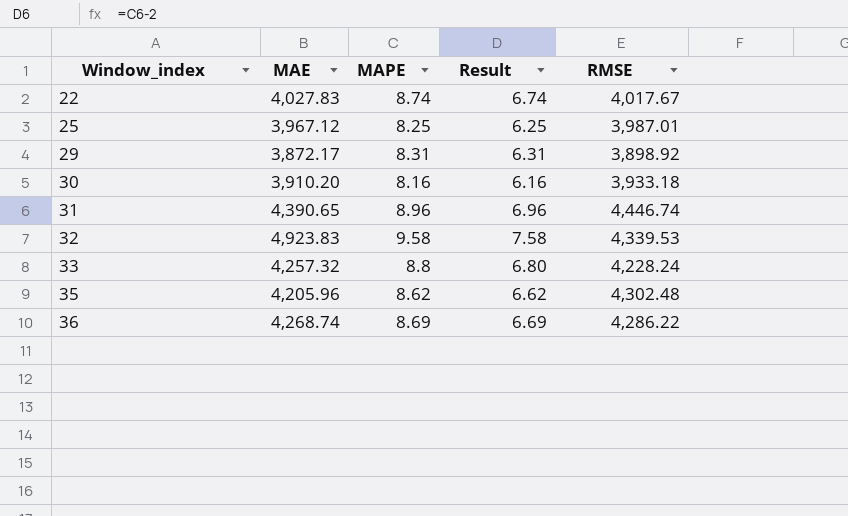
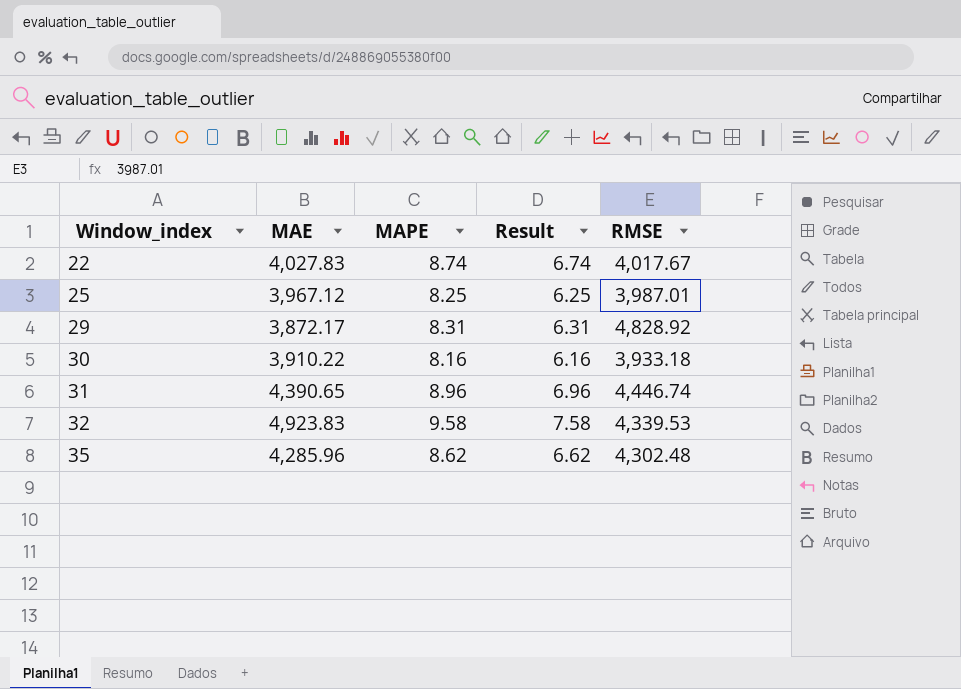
row 33: 4,257.32 | 8.8 | 6.80 | 4,228.24 -> none
row 36: 4,268.74 | 8.69 | 6.69 | 4,286.22 -> none
29 | RMSE: 3,898.92 -> 4,828.92
30 | MAE: 3,910.20 -> 3,910.22
35 | MAE: 4,205.96 -> 4,285.96

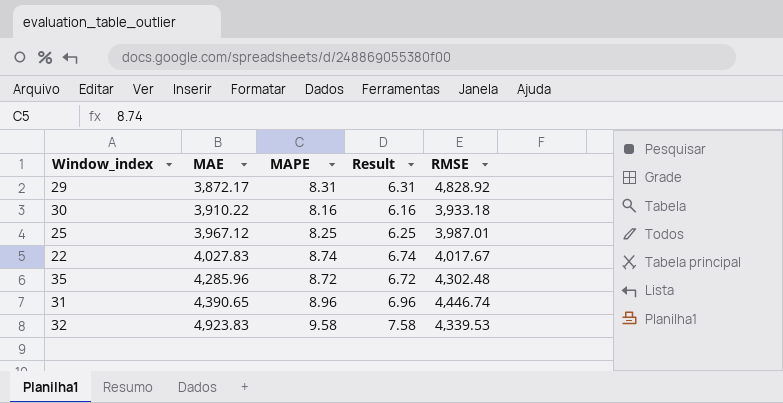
row order: Window_index ascending -> MAE ascending
35 | MAPE: 8.62 -> 8.72
35 | Result: 6.62 -> 6.72

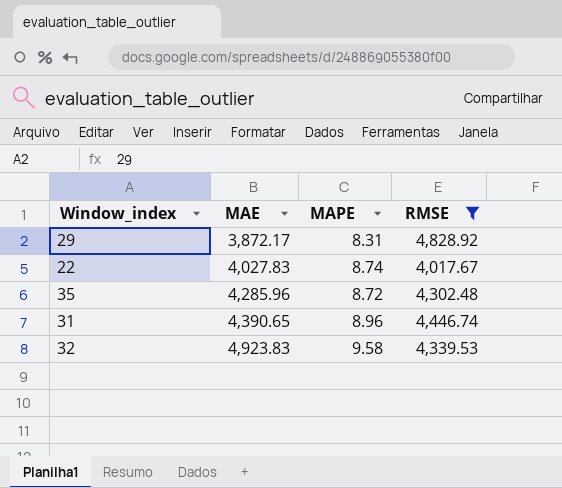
filter: none -> RMSE >= 4,017.67
column Result | formula: [MAPE] - 2 -> none

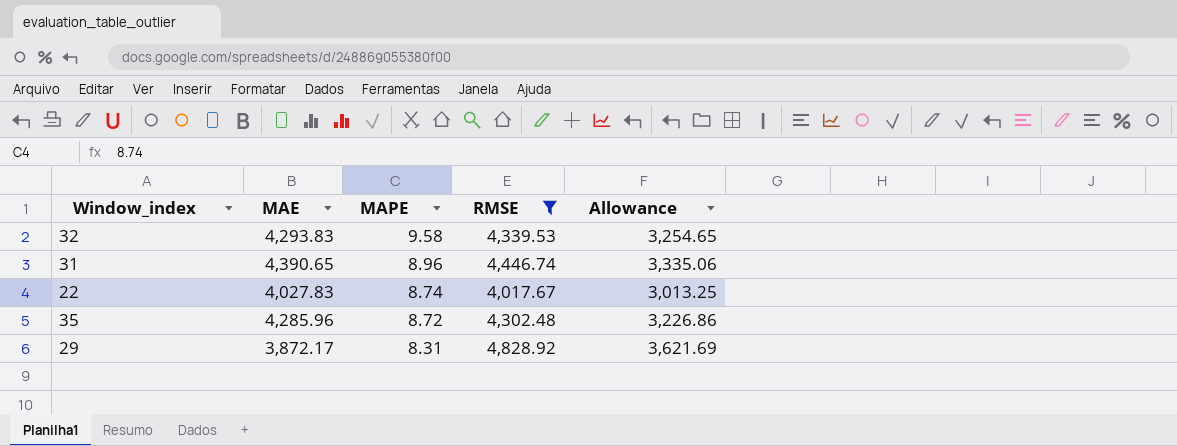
row order: MAE ascending -> MAPE descending
column Allowance | formula: none -> [RMSE] * 0.75
32 | MAE: 4,923.83 -> 4,293.83

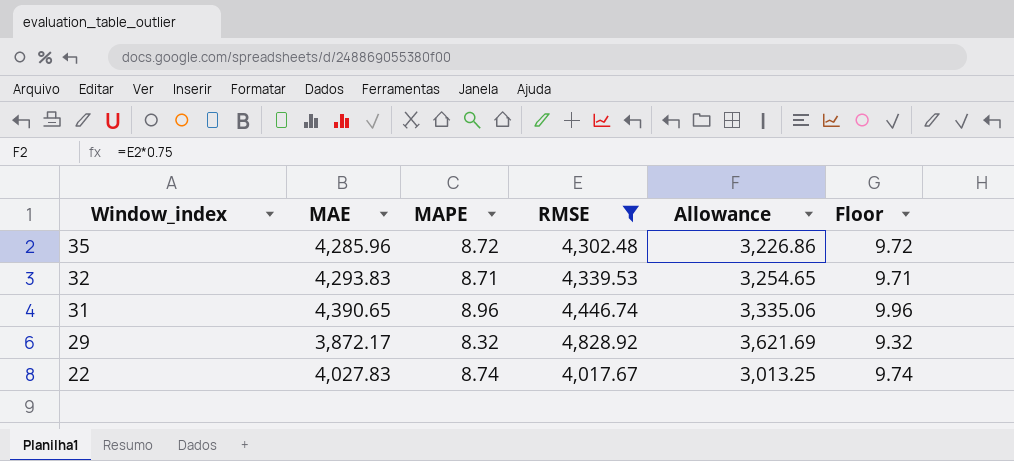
row order: MAPE descending -> Window_index descending
column Floor | formula: none -> [MAPE] + 1
32 | MAPE: 9.58 -> 8.71
29 | MAPE: 8.31 -> 8.32

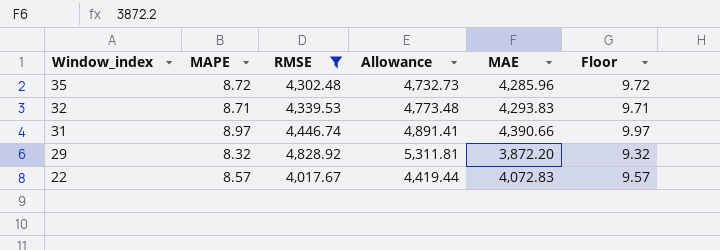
column Allowance | formula: [RMSE] * 0.75 -> [RMSE] * 1.1
column MAE | position: 2 -> 5
31 | MAPE: 8.96 -> 8.97
31 | MAE: 4,390.65 -> 4,390.66
31 | Floor: 9.96 -> 9.97
29 | MAE: 3,872.17 -> 3,872.20
22 | MAPE: 8.74 -> 8.57
22 | MAE: 4,027.83 -> 4,072.83
22 | Floor: 9.74 -> 9.57

